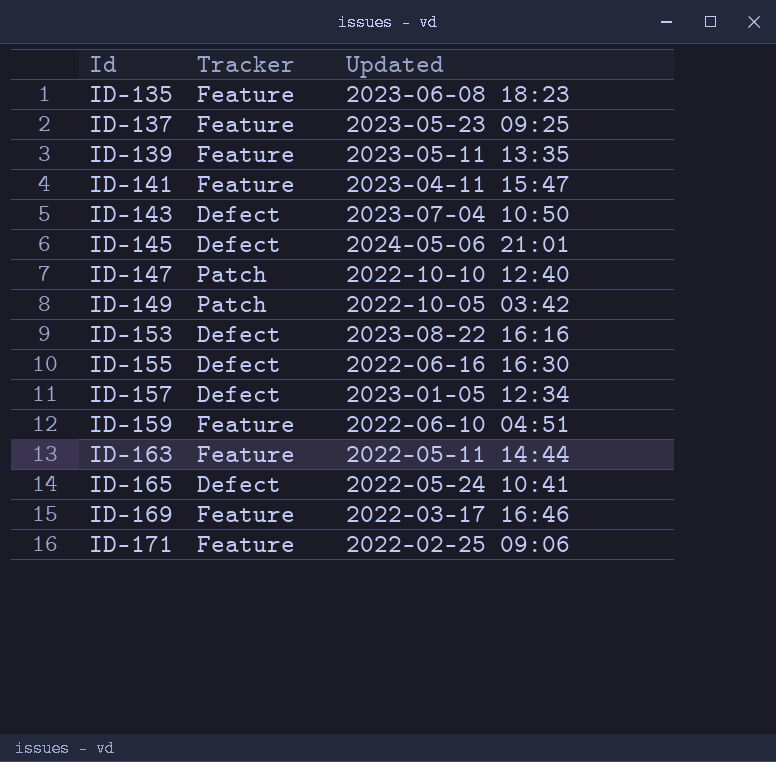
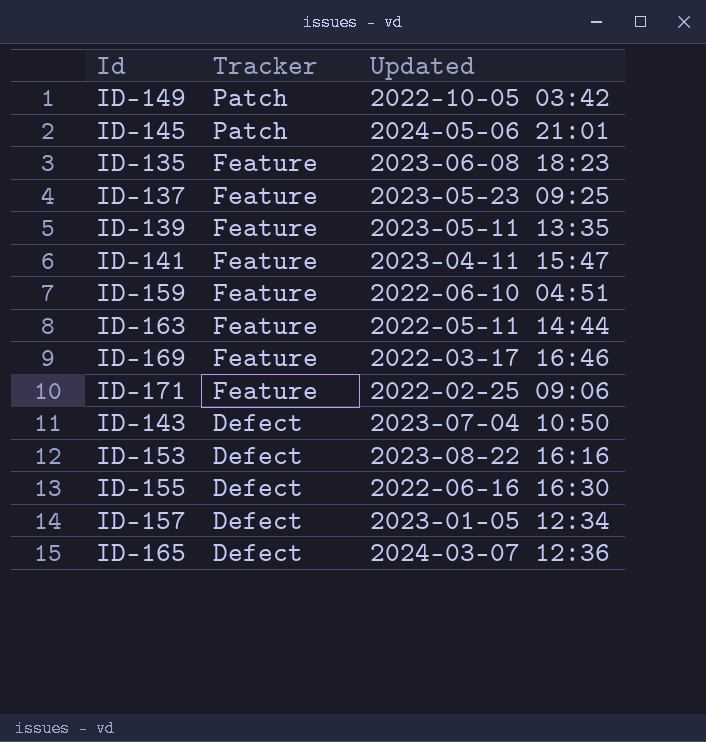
row order: Id ascending -> Tracker descending
row ID-147: Patch | 2022-10-10 12:40 -> none
ID-145 | Tracker: Defect -> Patch
ID-165 | Updated: 2022-05-24 10:41 -> 2024-03-07 12:36

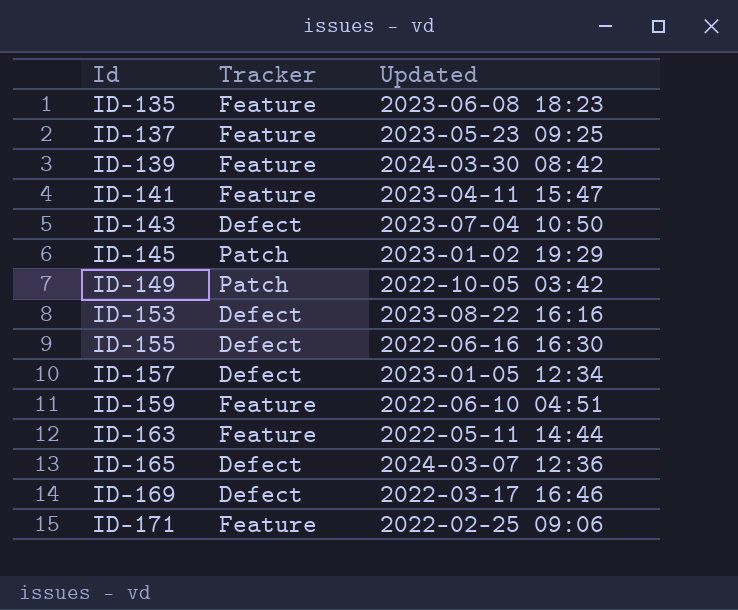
row order: Tracker descending -> Id ascending
ID-139 | Updated: 2023-05-11 13:35 -> 2024-03-30 08:42
ID-145 | Updated: 2024-05-06 21:01 -> 2023-01-02 19:29
ID-169 | Tracker: Feature -> Defect

